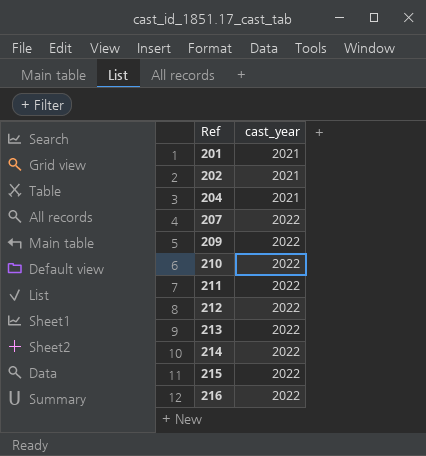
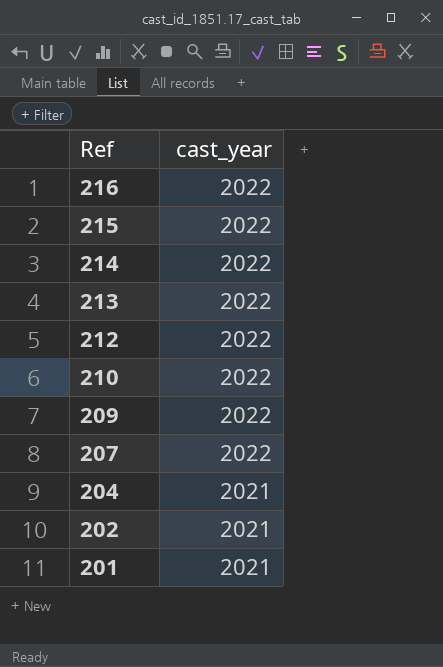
row order: Ref ascending -> Ref descending
row 211: 2022 -> none

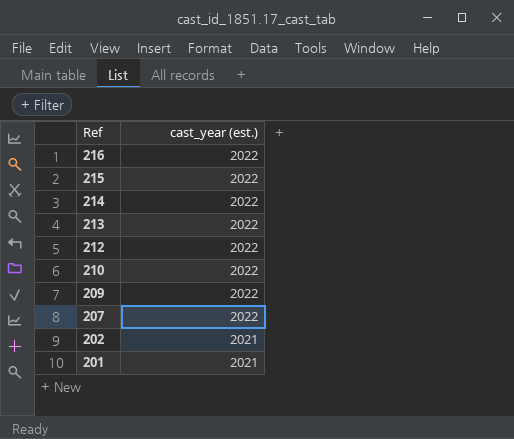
column name: cast_year -> cast_year (est.)
row 204: 2021 -> none

